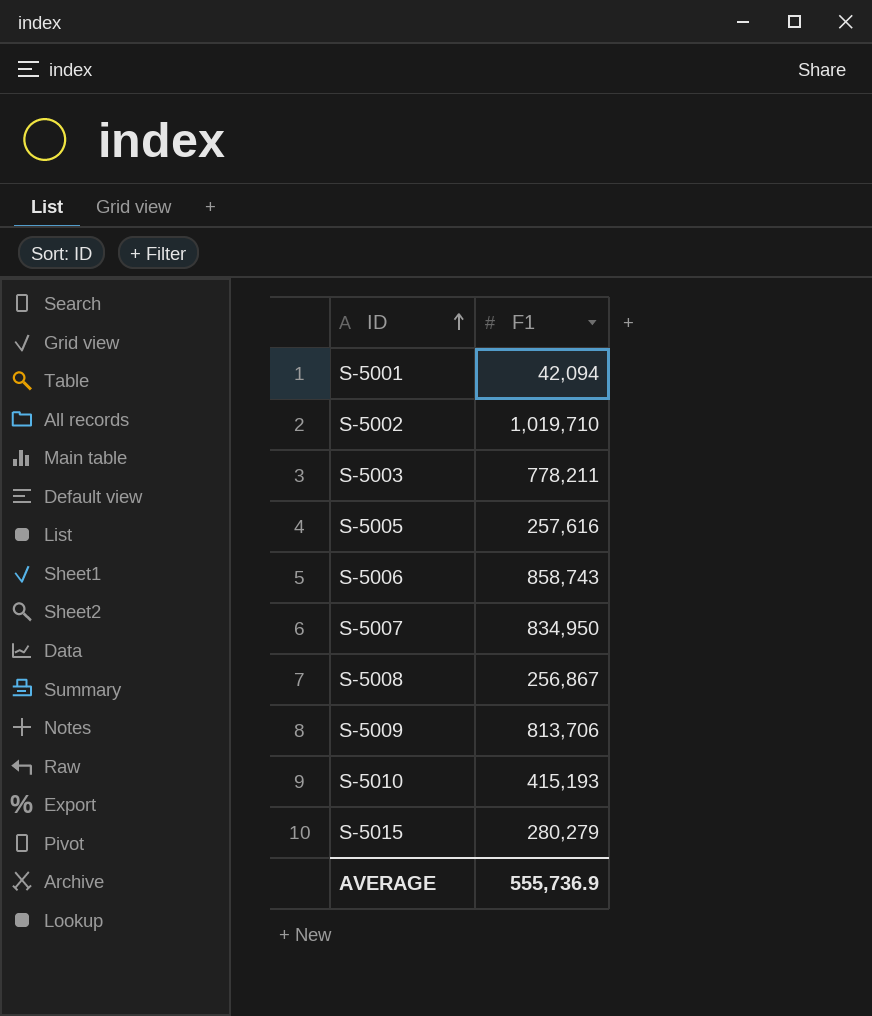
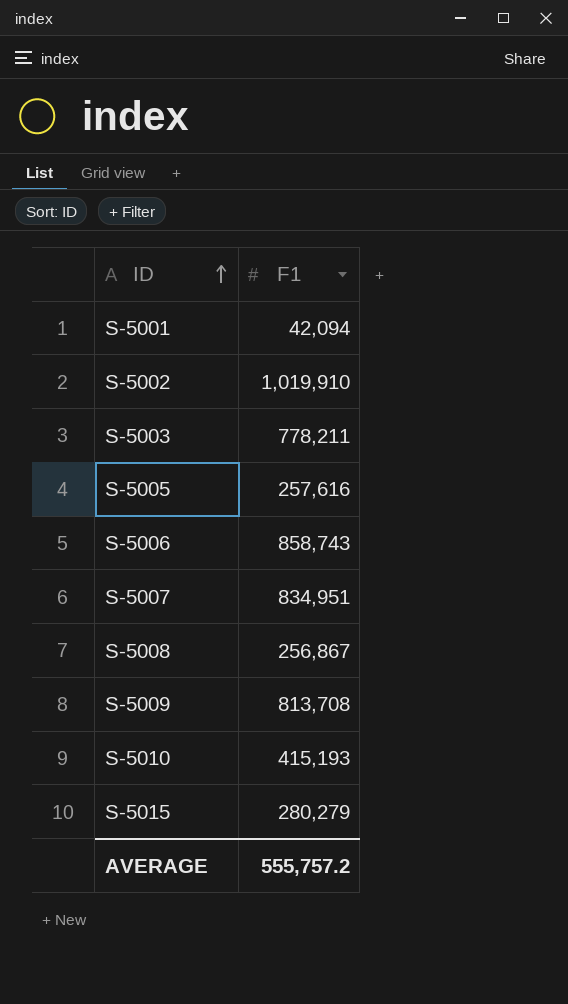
S-5002 | F1: 1,019,710 -> 1,019,910
S-5007 | F1: 834,950 -> 834,951
S-5009 | F1: 813,706 -> 813,708
AVERAGE | F1: 555,736.9 -> 555,757.2

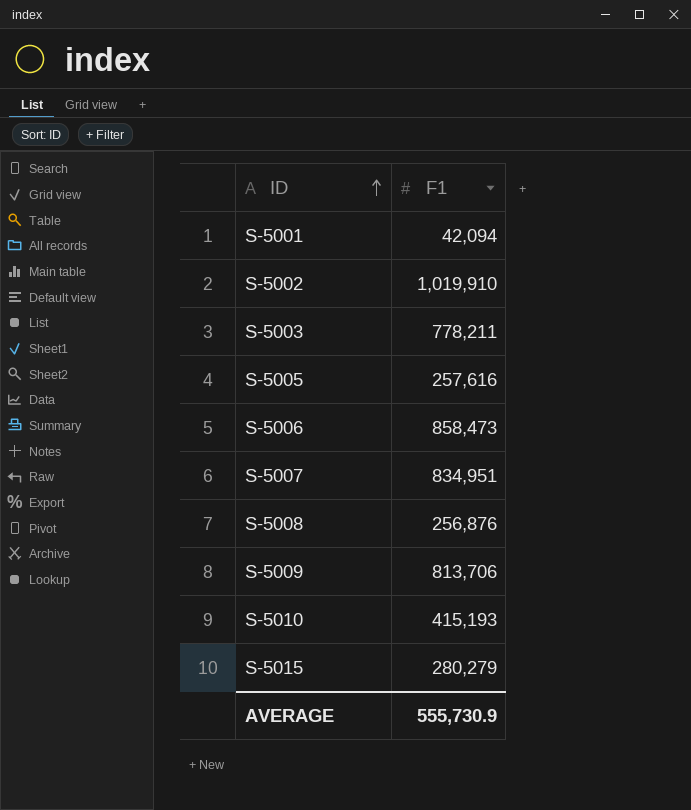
S-5006 | F1: 858,743 -> 858,473
S-5008 | F1: 256,867 -> 256,876
S-5009 | F1: 813,708 -> 813,706
AVERAGE | F1: 555,757.2 -> 555,730.9

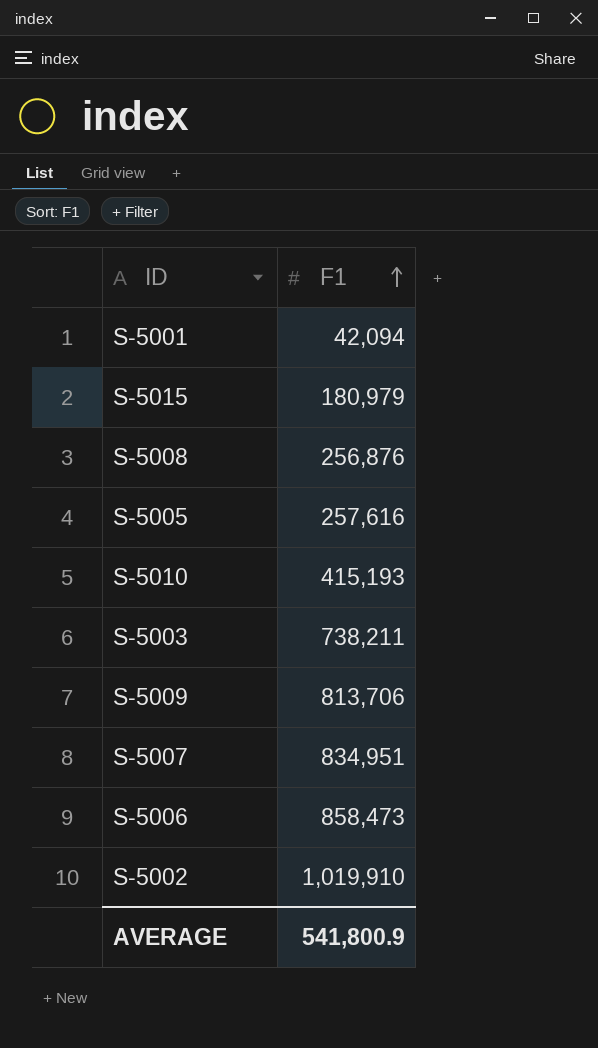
row order: ID ascending -> F1 ascending
S-5015 | F1: 280,279 -> 180,979
S-5003 | F1: 778,211 -> 738,211
AVERAGE | F1: 555,730.9 -> 541,800.9

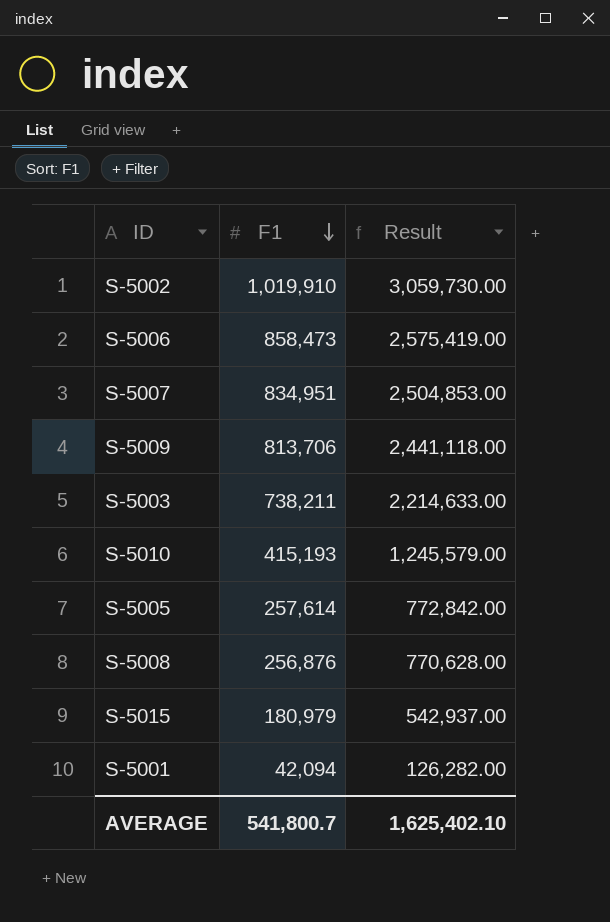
row order: F1 ascending -> F1 descending
column Result | formula: none -> [F1] * 3
S-5005 | F1: 257,616 -> 257,614
AVERAGE | F1: 541,800.9 -> 541,800.7

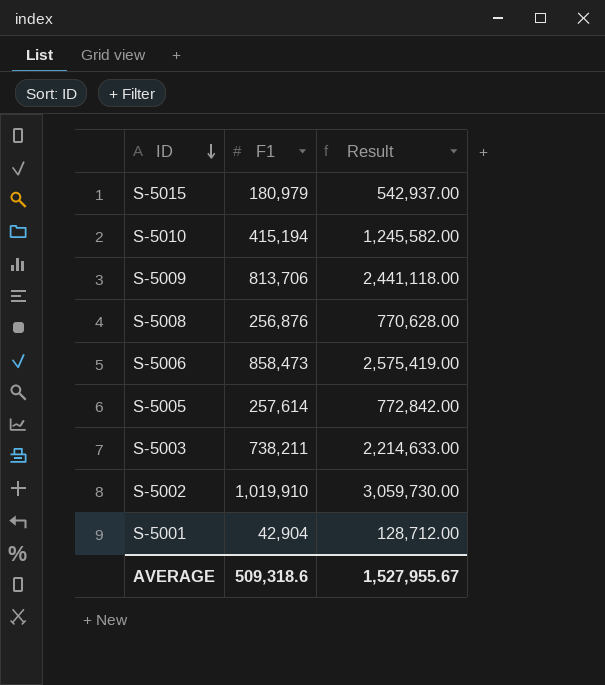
row order: F1 descending -> ID descending
row S-5007: 834,951 | 2,504,853.00 -> none
S-5010 | F1: 415,193 -> 415,194
S-5010 | Result: 1,245,579.00 -> 1,245,582.00
S-5001 | F1: 42,094 -> 42,904
S-5001 | Result: 126,282.00 -> 128,712.00
AVERAGE | F1: 541,800.7 -> 509,318.6
AVERAGE | Result: 1,625,402.10 -> 1,527,955.67

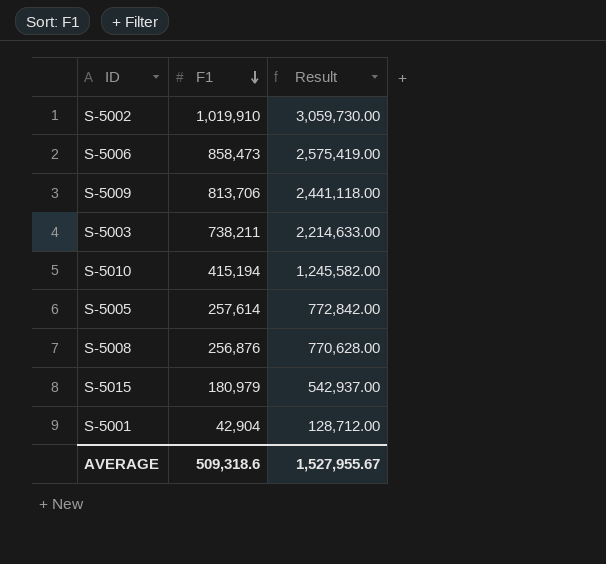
row order: ID descending -> F1 descending

